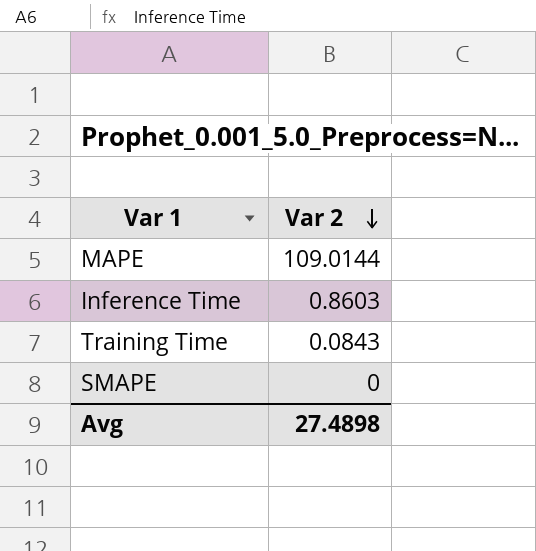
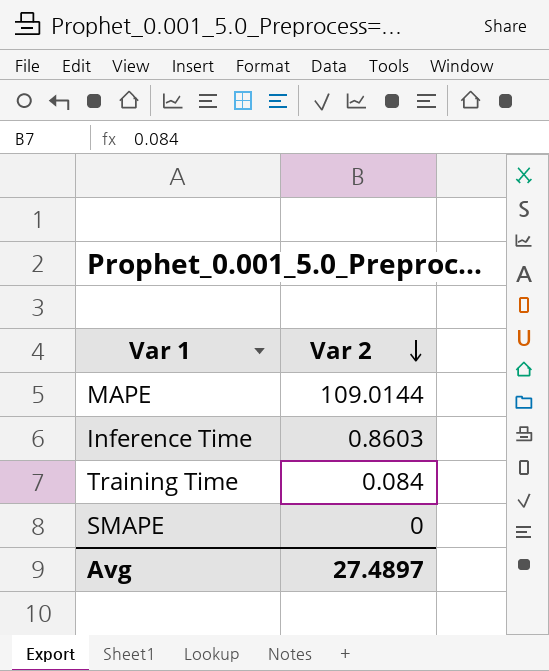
Training Time | Var 2: 0.0843 -> 0.084
Avg | Var 2: 27.4898 -> 27.4897

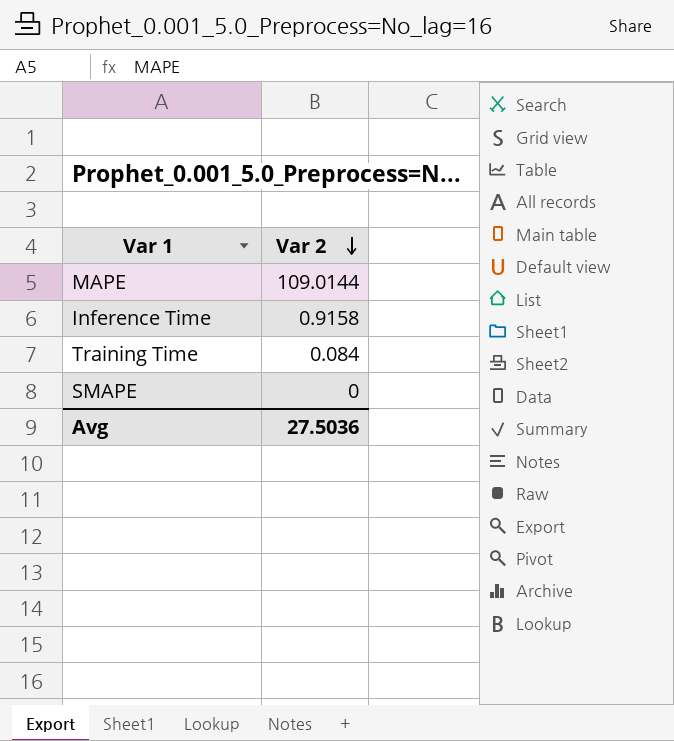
Inference Time | Var 2: 0.8603 -> 0.9158
Avg | Var 2: 27.4897 -> 27.5036

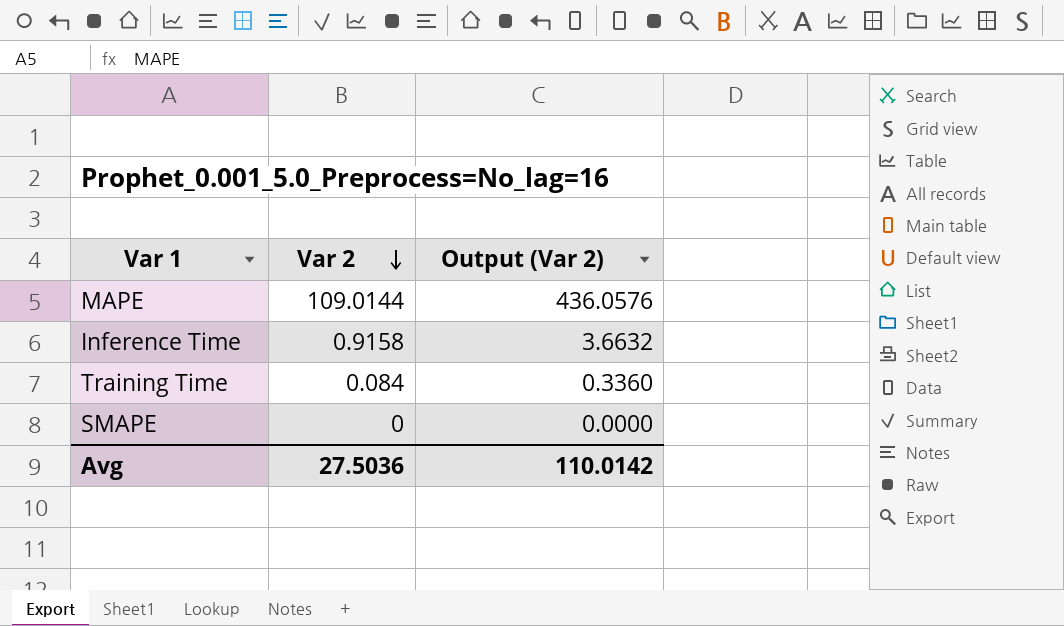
column Output (Var 2) | formula: none -> [Var 2] * 4

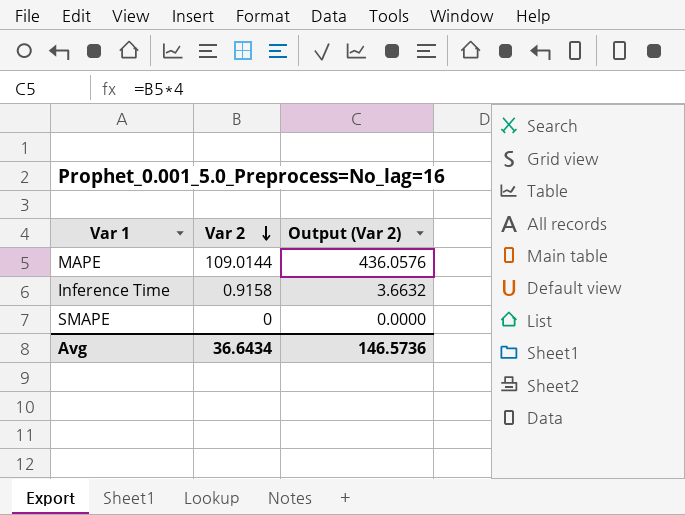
row Training Time: 0.084 | 0.3360 -> none
Avg | Var 2: 27.5036 -> 36.6434
Avg | Output (Var 2): 110.0142 -> 146.5736

